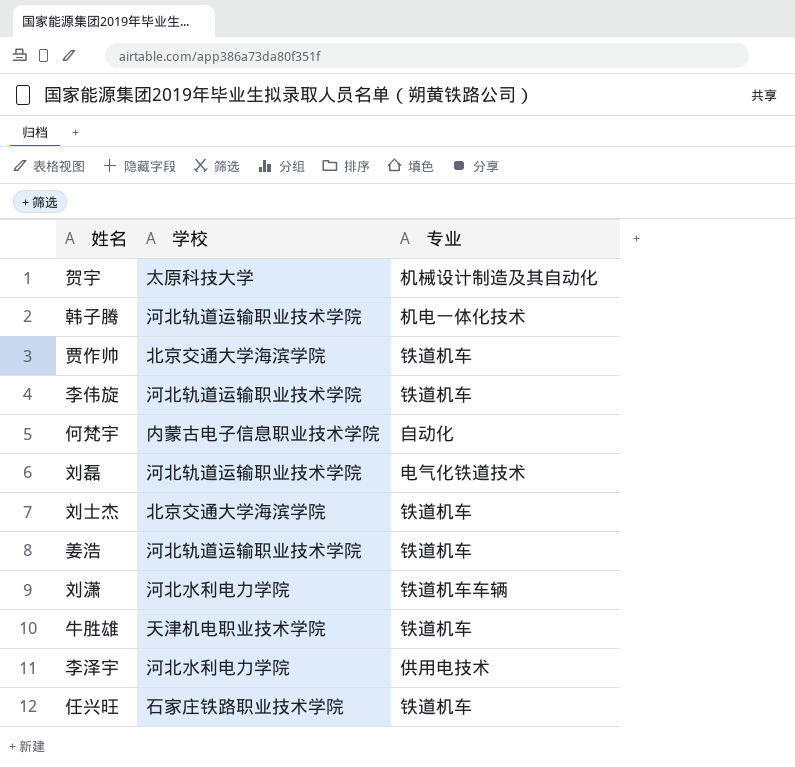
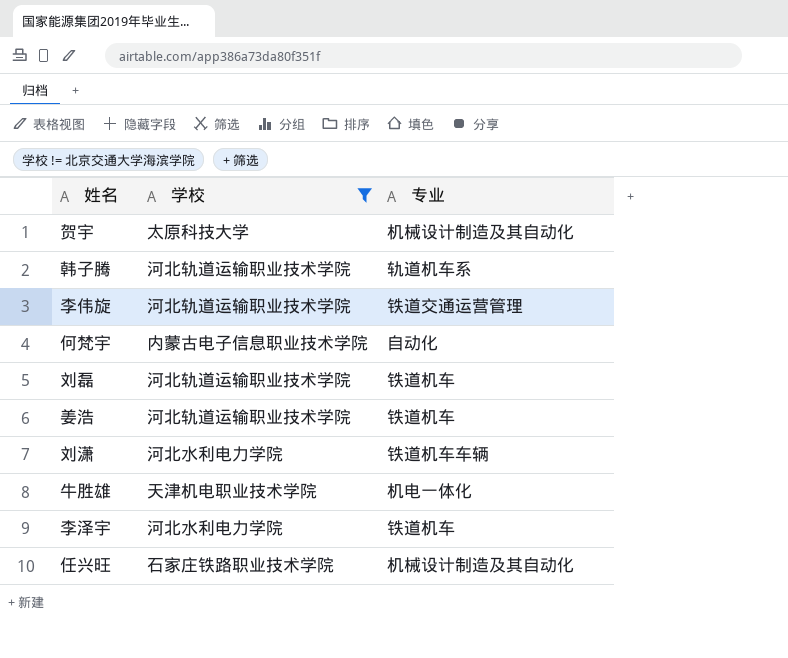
filter: none -> 学校 != 北京交通大学海滨学院
韩子腾 | 专业: 机电一体化技术 -> 轨道机车系
李伟旋 | 专业: 铁道机车 -> 铁道交通运营管理
刘磊 | 专业: 电气化铁道技术 -> 铁道机车
牛胜雄 | 专业: 铁道机车 -> 机电一体化
李泽宇 | 专业: 供用电技术 -> 铁道机车
任兴旺 | 专业: 铁道机车 -> 机械设计制造及其自动化

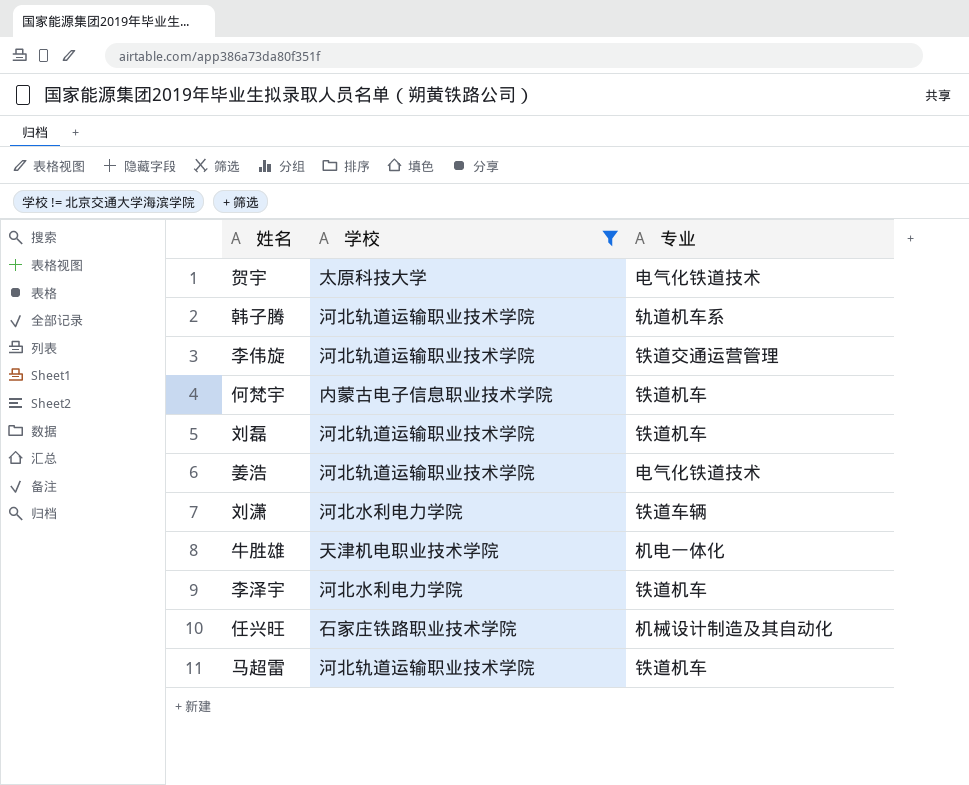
贺宇 | 专业: 机械设计制造及其自动化 -> 电气化铁道技术
何梵宇 | 专业: 自动化 -> 铁道机车
姜浩 | 专业: 铁道机车 -> 电气化铁道技术
刘潇 | 专业: 铁道机车车辆 -> 铁道车辆
row 马超雷: none -> 河北轨道运输职业技术学院 | 铁道机车

